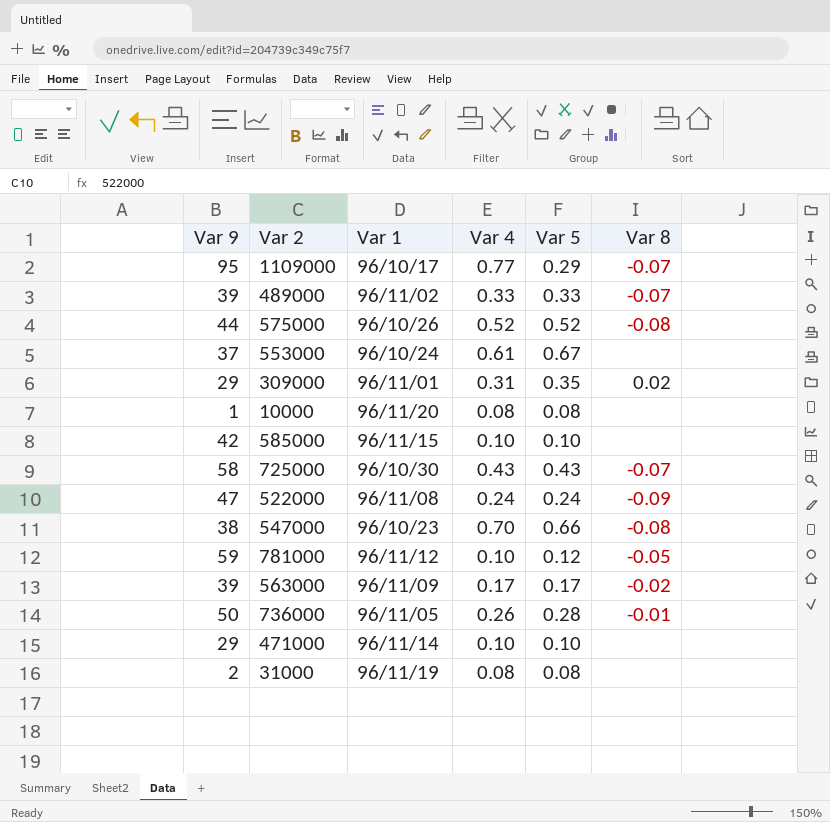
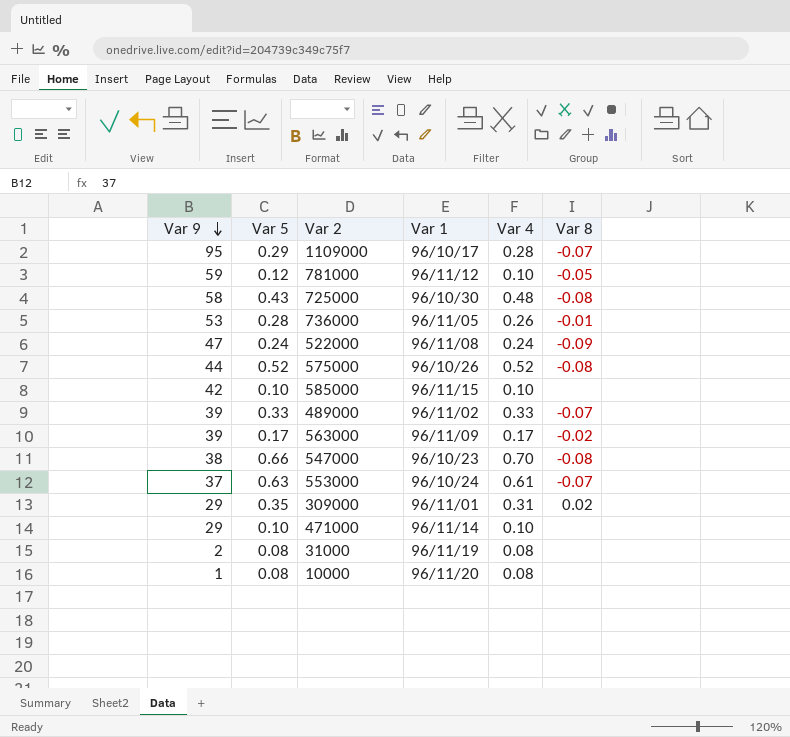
row order: none -> Var 9 descending
column Var 5 | position: 5 -> 2
1109000 | Var 4: 0.77 -> 0.28
725000 | Var 4: 0.43 -> 0.48
725000 | Var 8: -0.07 -> -0.08
736000 | Var 9: 50 -> 53
553000 | Var 5: 0.67 -> 0.63
553000 | Var 8: none -> -0.07

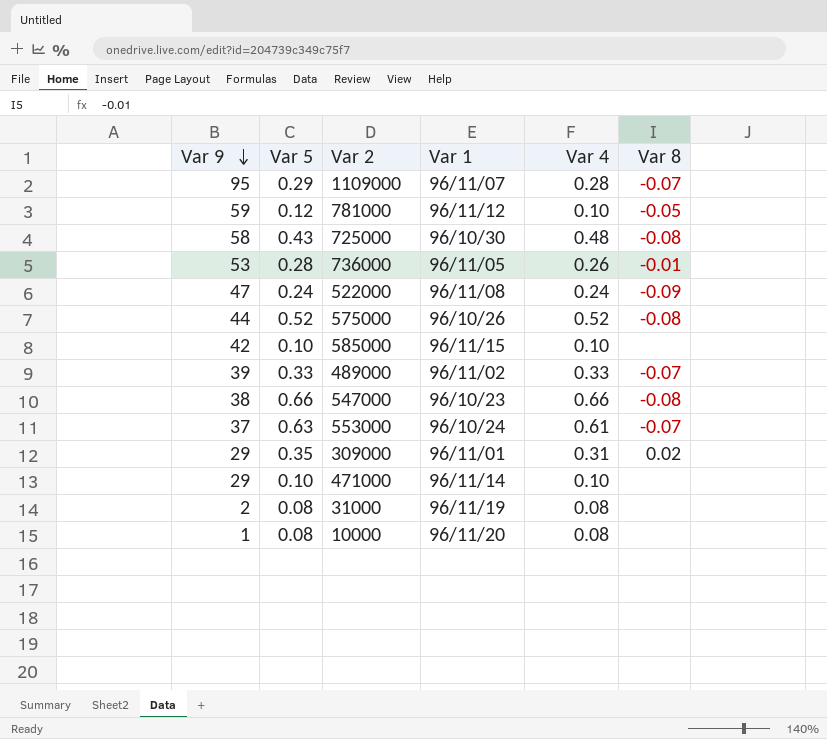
row 563000: 39 | 0.17 | 96/11/09 | 0.17 | -0.02 -> none
1109000 | Var 1: 96/10/17 -> 96/11/07
547000 | Var 4: 0.70 -> 0.66

